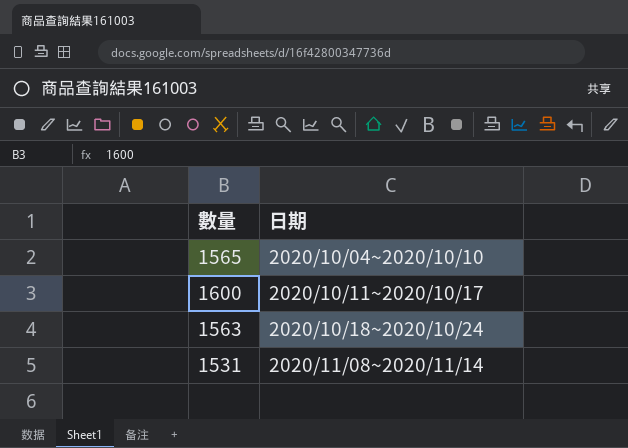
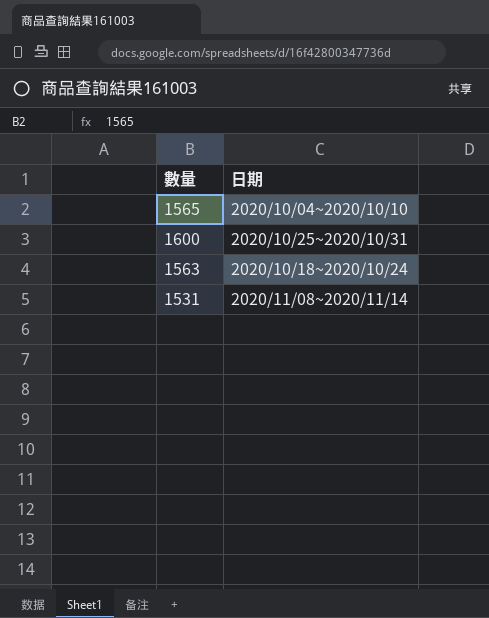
1600 | 日期: 2020/10/11~2020/10/17 -> 2020/10/25~2020/10/31

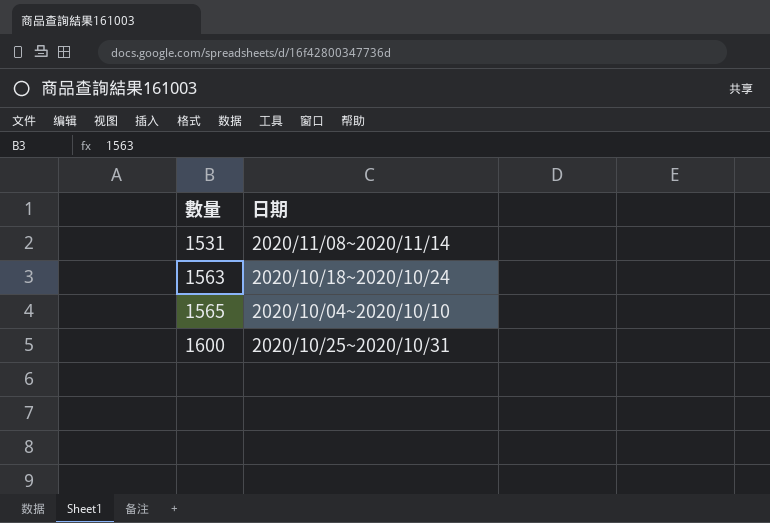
row order: none -> 數量 ascending

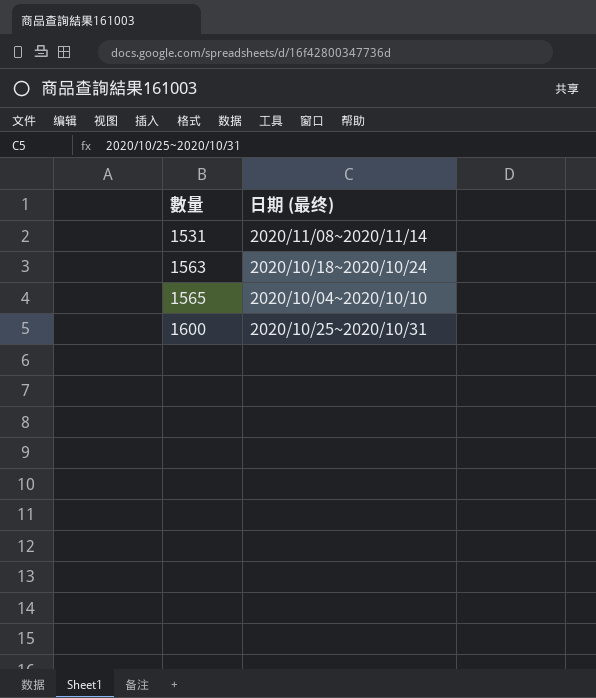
column name: 日期 -> 日期 (最终)

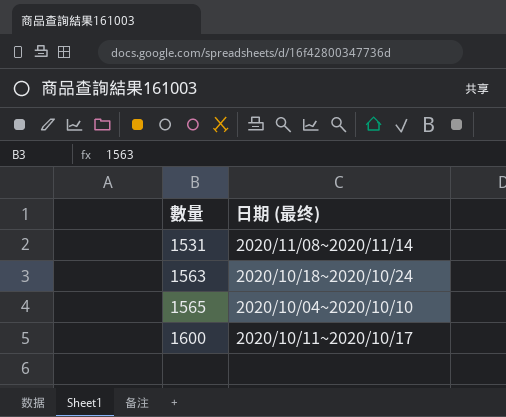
1600 | 日期 (最终): 2020/10/25~2020/10/31 -> 2020/10/11~2020/10/17

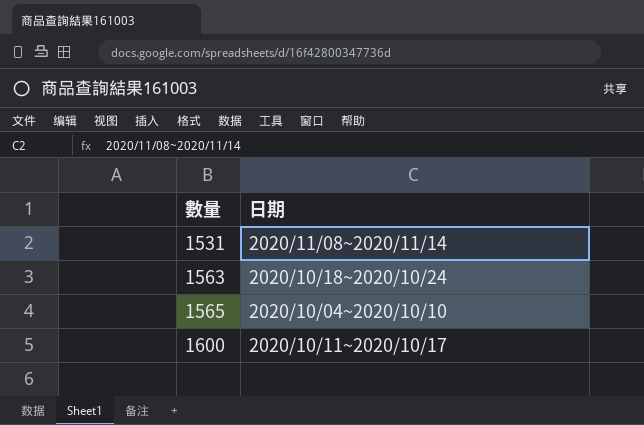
column name: 日期 (最终) -> 日期

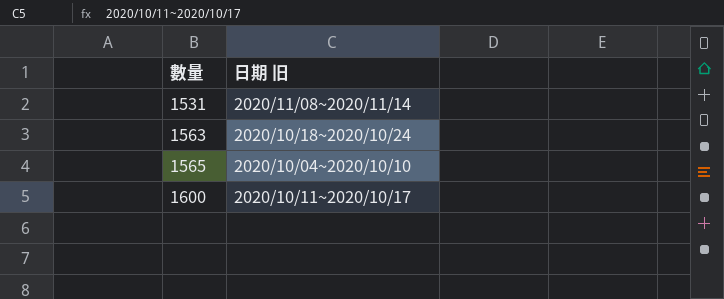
column name: 日期 -> 日期 旧

